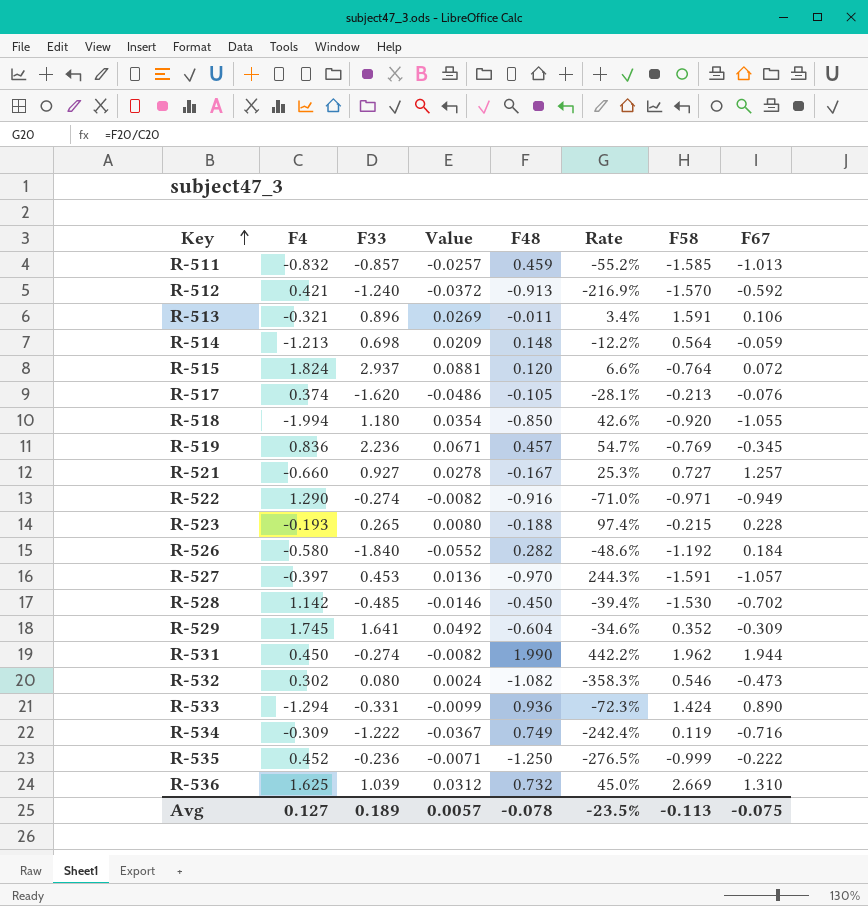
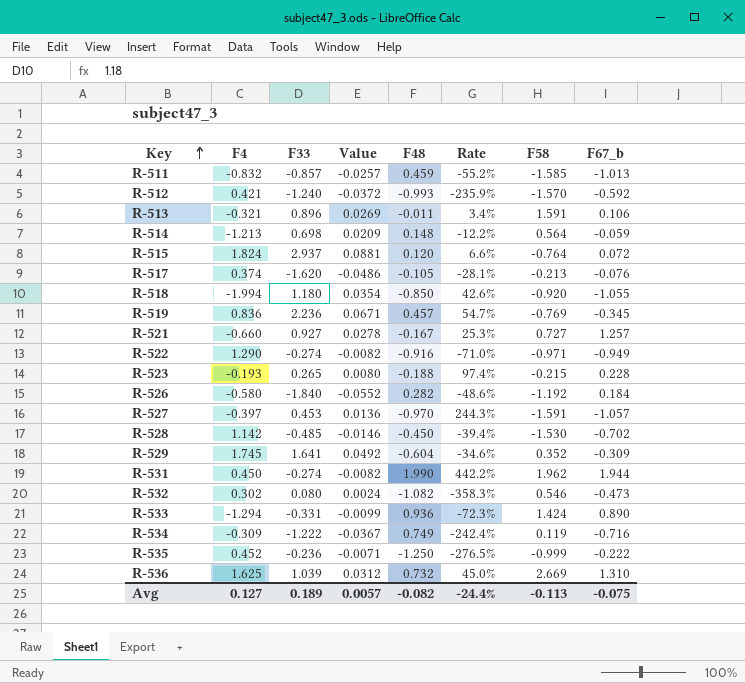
column name: F67 -> F67_b
R-512 | F48: -0.913 -> -0.993
R-512 | Rate: -216.9% -> -235.9%
Avg | F48: -0.078 -> -0.082
Avg | Rate: -23.5% -> -24.4%

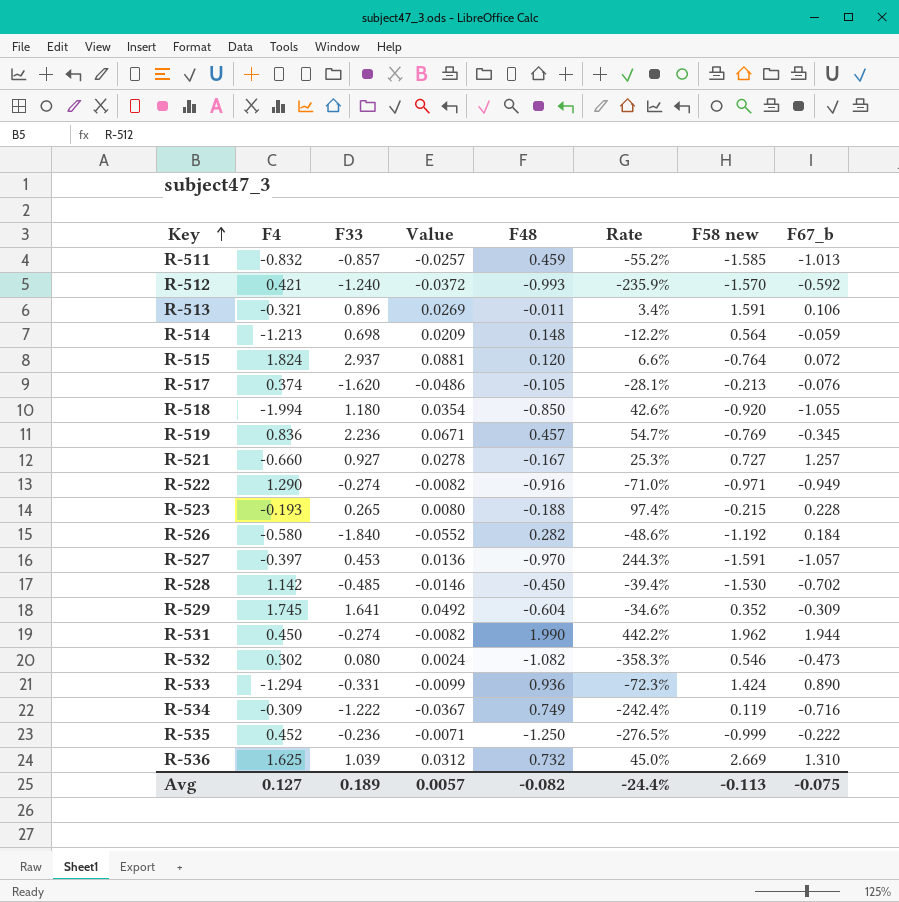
column name: F58 -> F58 new

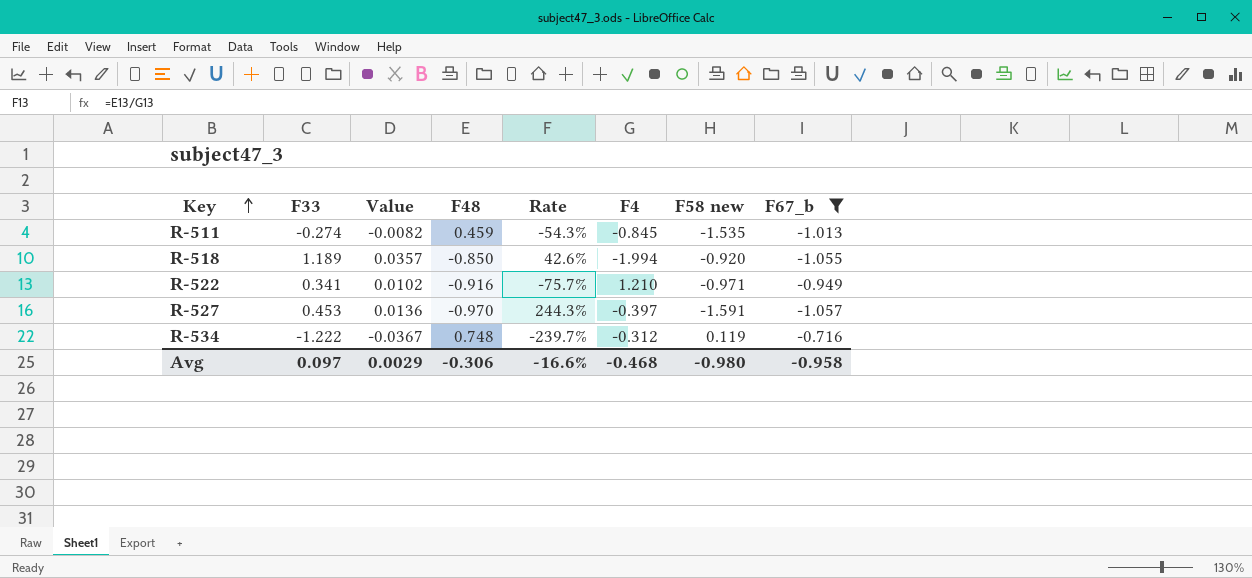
filter: none -> F67_b <= -0.716
column F4 | position: 2 -> 6
R-511 | F33: -0.857 -> -0.274
R-511 | Value: -0.0257 -> -0.0082
R-511 | Rate: -55.2% -> -54.3%
R-511 | F4: -0.832 -> -0.845
R-511 | F58 new: -1.585 -> -1.535
R-518 | F33: 1.180 -> 1.189
R-518 | Value: 0.0354 -> 0.0357
R-522 | F33: -0.274 -> 0.341
R-522 | Value: -0.0082 -> 0.0102
R-522 | Rate: -71.0% -> -75.7%
R-522 | F4: 1.290 -> 1.210
R-534 | F48: 0.749 -> 0.748
R-534 | Rate: -242.4% -> -239.7%
R-534 | F4: -0.309 -> -0.312
Avg | F33: 0.189 -> 0.097
Avg | Value: 0.0057 -> 0.0029
Avg | F48: -0.082 -> -0.306
Avg | Rate: -24.4% -> -16.6%
Avg | F4: 0.127 -> -0.468
Avg | F58 new: -0.113 -> -0.980
Avg | F67_b: -0.075 -> -0.958

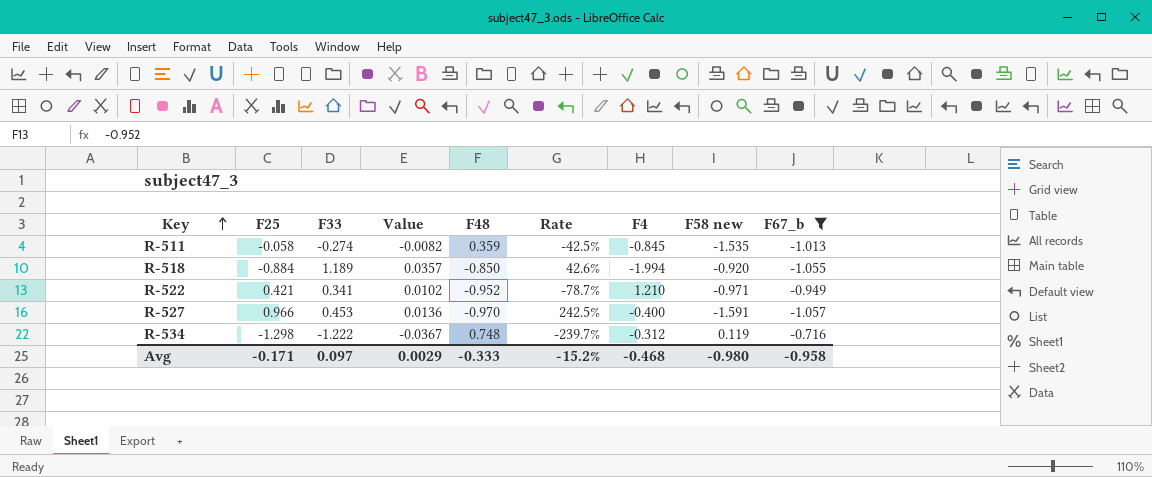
column F25 | position: none -> 2
R-511 | F48: 0.459 -> 0.359
R-511 | Rate: -54.3% -> -42.5%
R-522 | F48: -0.916 -> -0.952
R-522 | Rate: -75.7% -> -78.7%
R-527 | Rate: 244.3% -> 242.5%
R-527 | F4: -0.397 -> -0.400
Avg | F48: -0.306 -> -0.333
Avg | Rate: -16.6% -> -15.2%

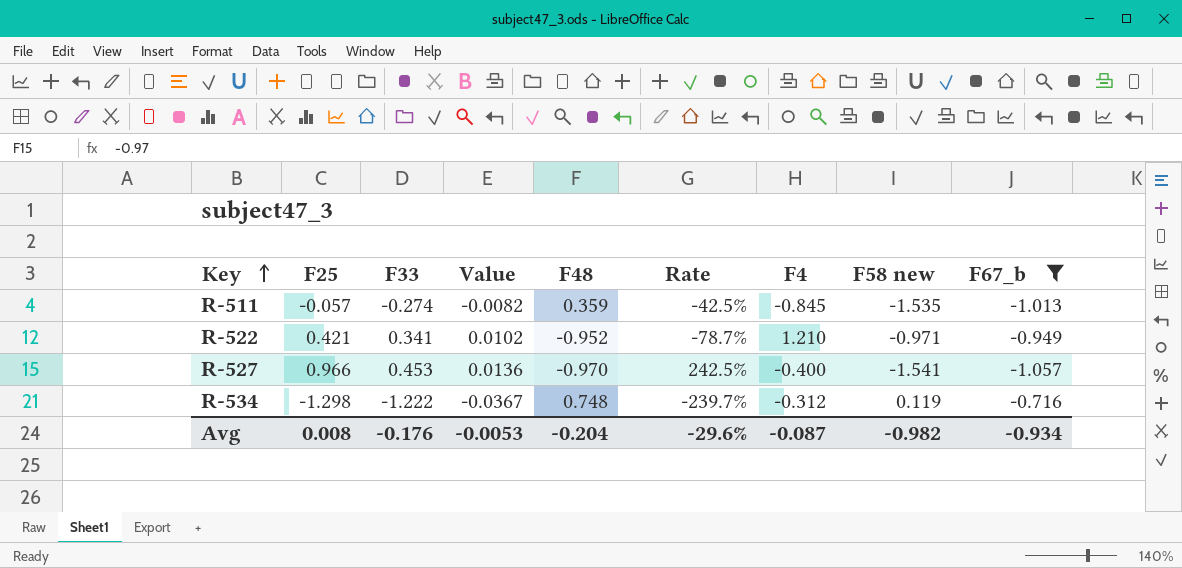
row R-518: -0.884 | 1.189 | 0.0357 | -0.850 | 42.6% | -1.994 | -0.920 | -1.055 -> none
R-511 | F25: -0.058 -> -0.057
R-527 | F58 new: -1.591 -> -1.541
Avg | F25: -0.171 -> 0.008
Avg | F33: 0.097 -> -0.176
Avg | Value: 0.0029 -> -0.0053
Avg | F48: -0.333 -> -0.204
Avg | Rate: -15.2% -> -29.6%
Avg | F4: -0.468 -> -0.087
Avg | F58 new: -0.980 -> -0.982
Avg | F67_b: -0.958 -> -0.934

